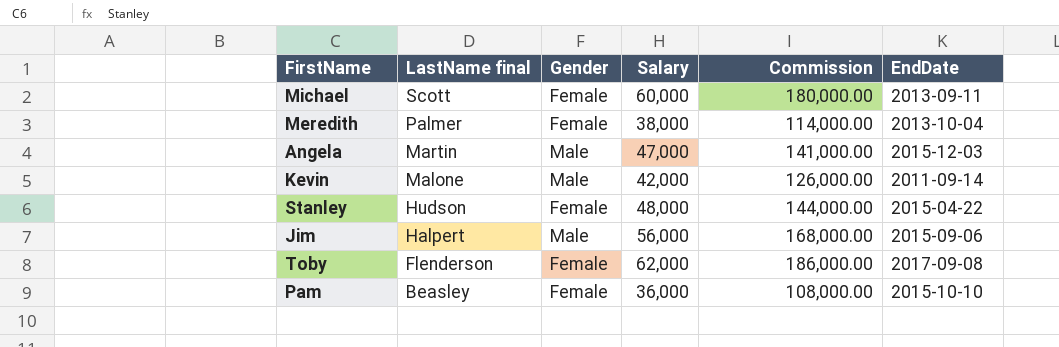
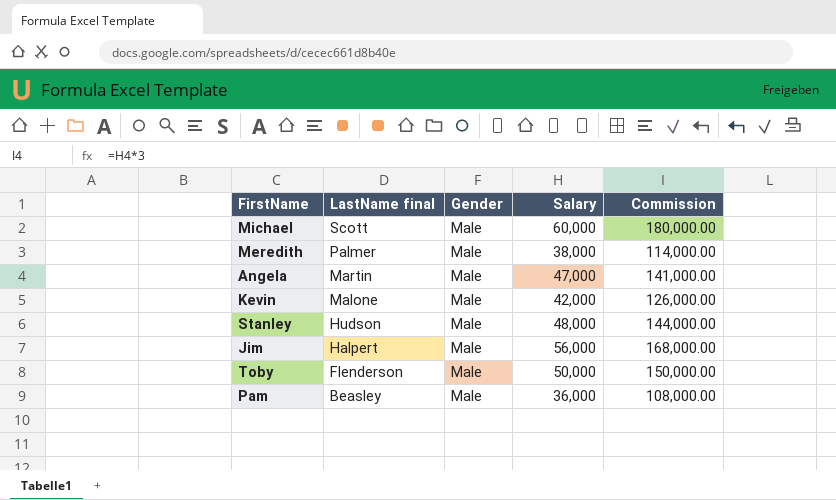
column EndDate | position: 6 -> none
Michael | Gender: Female -> Male
Meredith | Gender: Female -> Male
Stanley | Gender: Female -> Male
Toby | Gender: Female -> Male
Toby | Salary: 62,000 -> 50,000
Toby | Commission: 186,000.00 -> 150,000.00
Pam | Gender: Female -> Male

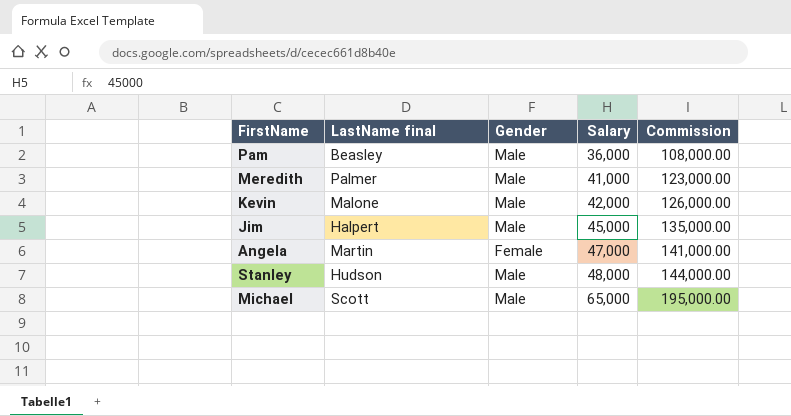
row order: LastName final descending -> Salary ascending
row Toby: Flenderson | Male | 50,000 | 150,000.00 -> none
Meredith | Salary: 38,000 -> 41,000
Meredith | Commission: 114,000.00 -> 123,000.00
Jim | Salary: 56,000 -> 45,000
Jim | Commission: 168,000.00 -> 135,000.00
Angela | Gender: Male -> Female
Michael | Salary: 60,000 -> 65,000
Michael | Commission: 180,000.00 -> 195,000.00

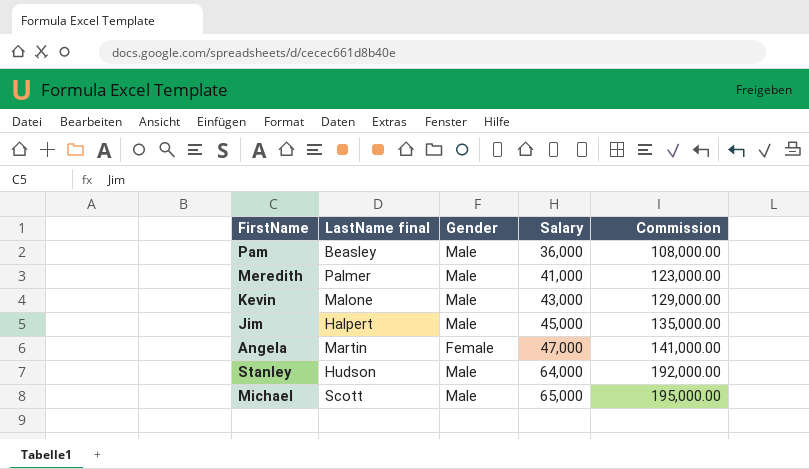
Kevin | Salary: 42,000 -> 43,000
Kevin | Commission: 126,000.00 -> 129,000.00
Stanley | Salary: 48,000 -> 64,000
Stanley | Commission: 144,000.00 -> 192,000.00

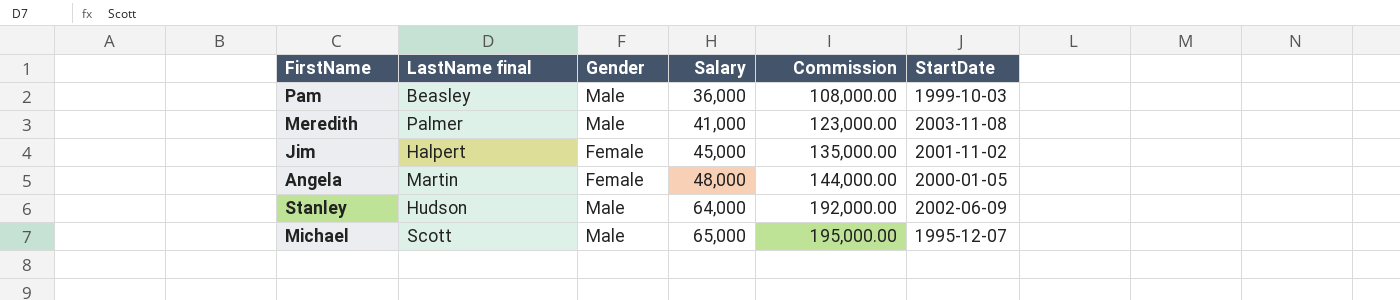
column StartDate | position: none -> 6
row Kevin: Malone | Male | 43,000 | 129,000.00 -> none
Jim | Gender: Male -> Female
Angela | Salary: 47,000 -> 48,000
Angela | Commission: 141,000.00 -> 144,000.00

